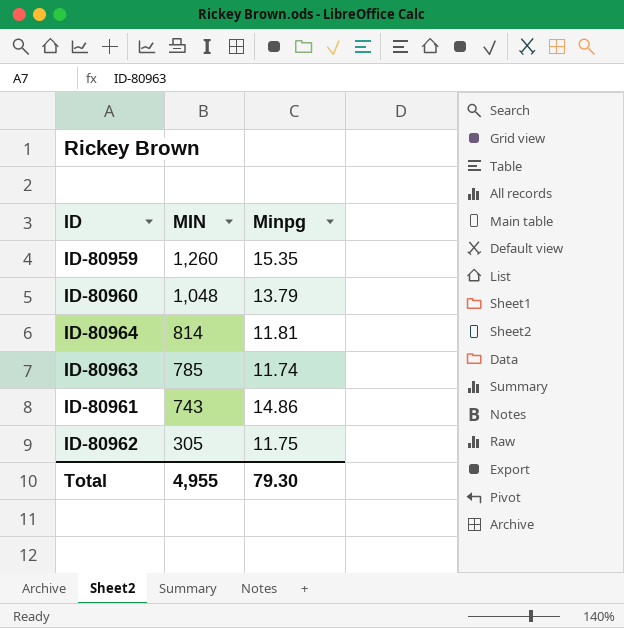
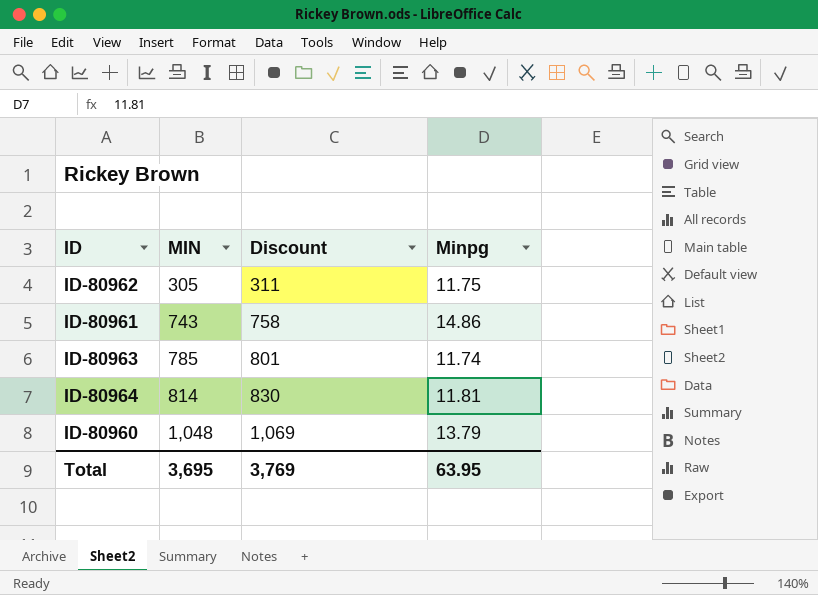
row order: MIN descending -> MIN ascending
column Discount | formula: none -> [MIN] * 1.02
row ID-80959: 1,260 | 15.35 -> none
Total | MIN: 4,955 -> 3,695
Total | Minpg: 79.30 -> 63.95

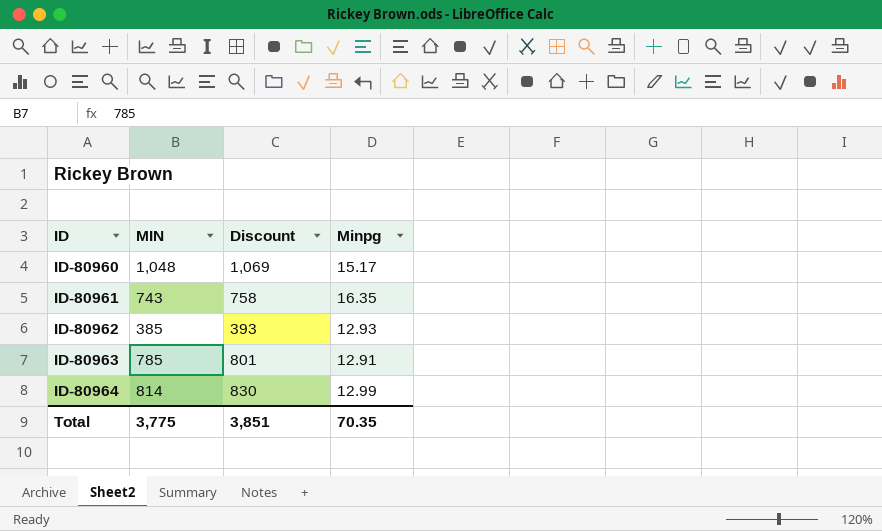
row order: MIN ascending -> ID ascending
ID-80960 | Minpg: 13.79 -> 15.17
ID-80961 | Minpg: 14.86 -> 16.35
ID-80962 | MIN: 305 -> 385
ID-80962 | Discount: 311 -> 393
ID-80962 | Minpg: 11.75 -> 12.93
ID-80963 | Minpg: 11.74 -> 12.91
ID-80964 | Minpg: 11.81 -> 12.99
Total | MIN: 3,695 -> 3,775
Total | Discount: 3,769 -> 3,851
Total | Minpg: 63.95 -> 70.35

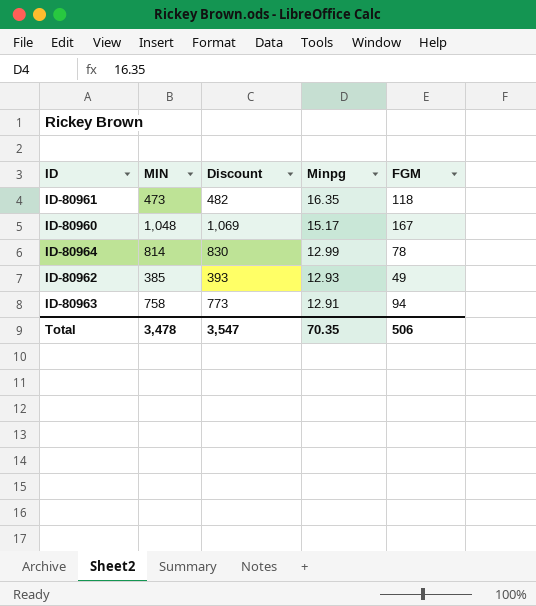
row order: ID ascending -> Minpg descending
column FGM | position: none -> 5
ID-80961 | MIN: 743 -> 473
ID-80961 | Discount: 758 -> 482
ID-80963 | MIN: 785 -> 758
ID-80963 | Discount: 801 -> 773
Total | MIN: 3,775 -> 3,478
Total | Discount: 3,851 -> 3,547

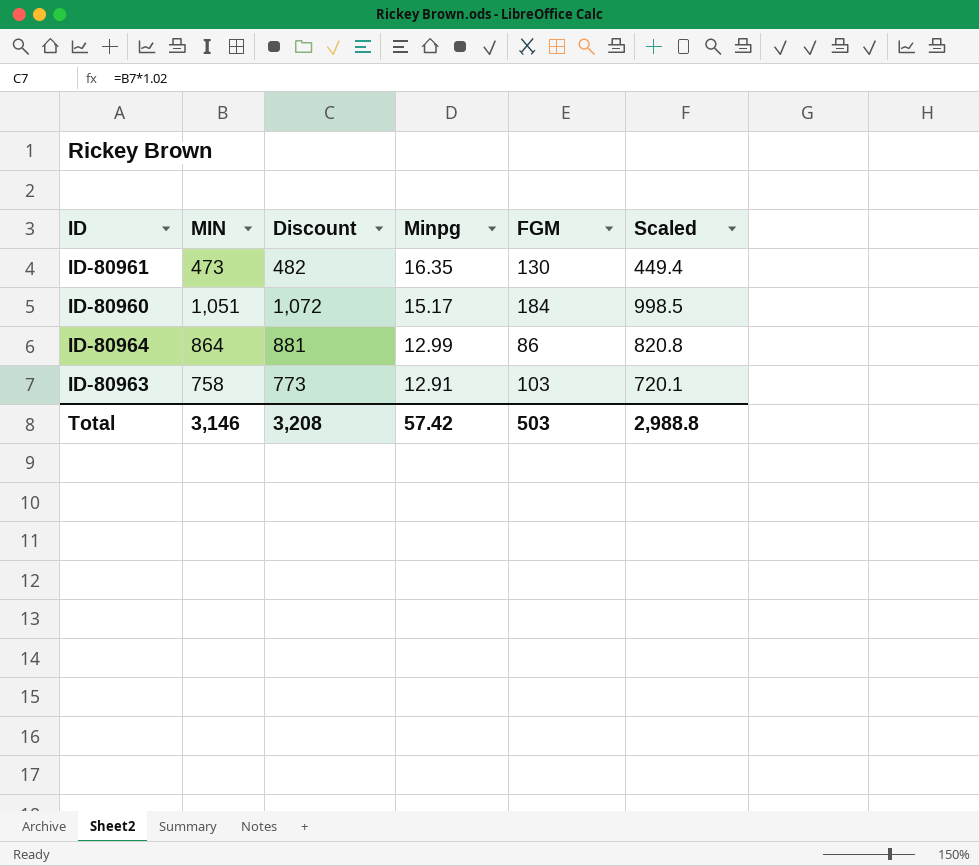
column Scaled | formula: none -> [MIN] * 0.95
row ID-80962: 385 | 393 | 12.93 | 49 -> none
ID-80961 | FGM: 118 -> 130
ID-80960 | MIN: 1,048 -> 1,051
ID-80960 | Discount: 1,069 -> 1,072
ID-80960 | FGM: 167 -> 184
ID-80964 | MIN: 814 -> 864
ID-80964 | Discount: 830 -> 881
ID-80964 | FGM: 78 -> 86
ID-80963 | FGM: 94 -> 103
Total | MIN: 3,478 -> 3,146
Total | Discount: 3,547 -> 3,208
Total | Minpg: 70.35 -> 57.42
Total | FGM: 506 -> 503

